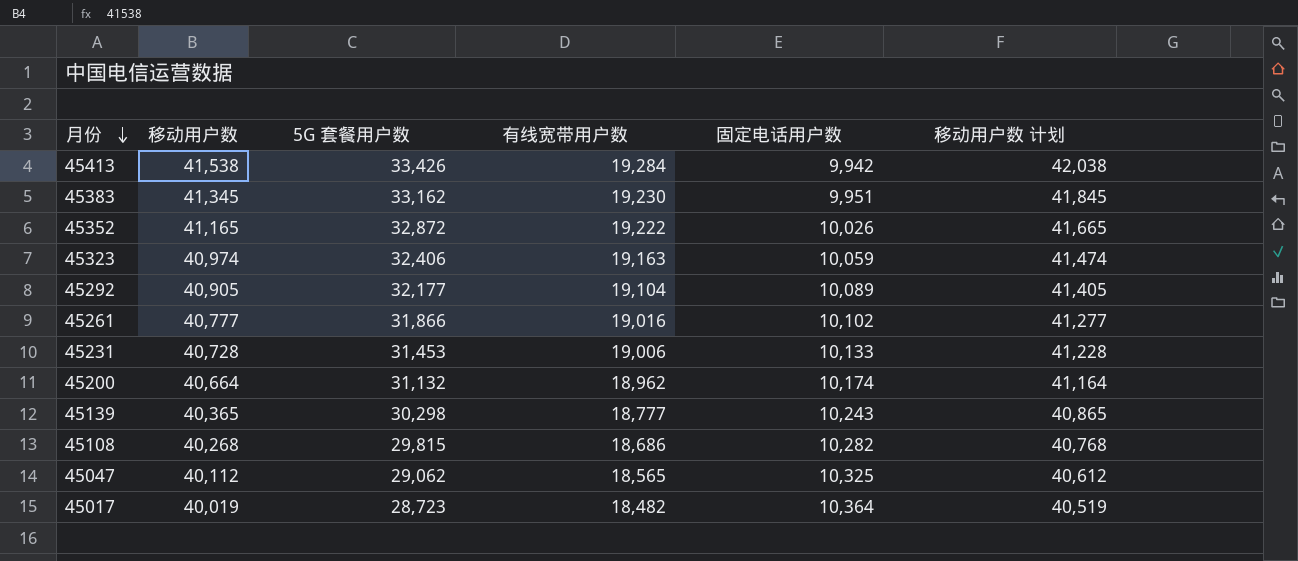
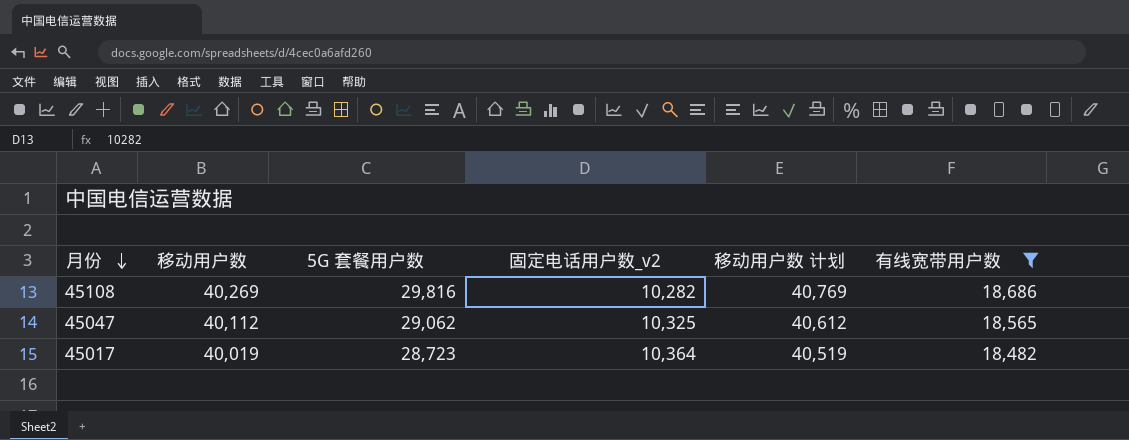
filter: none -> 有线宽带用户数 <= 18,686
column name: 固定电话用户数 -> 固定电话用户数_v2
column 有线宽带用户数 | position: 4 -> 6
45108 | 移动用户数: 40,268 -> 40,269
45108 | 5G 套餐用户数: 29,815 -> 29,816
45108 | 移动用户数 计划: 40,768 -> 40,769

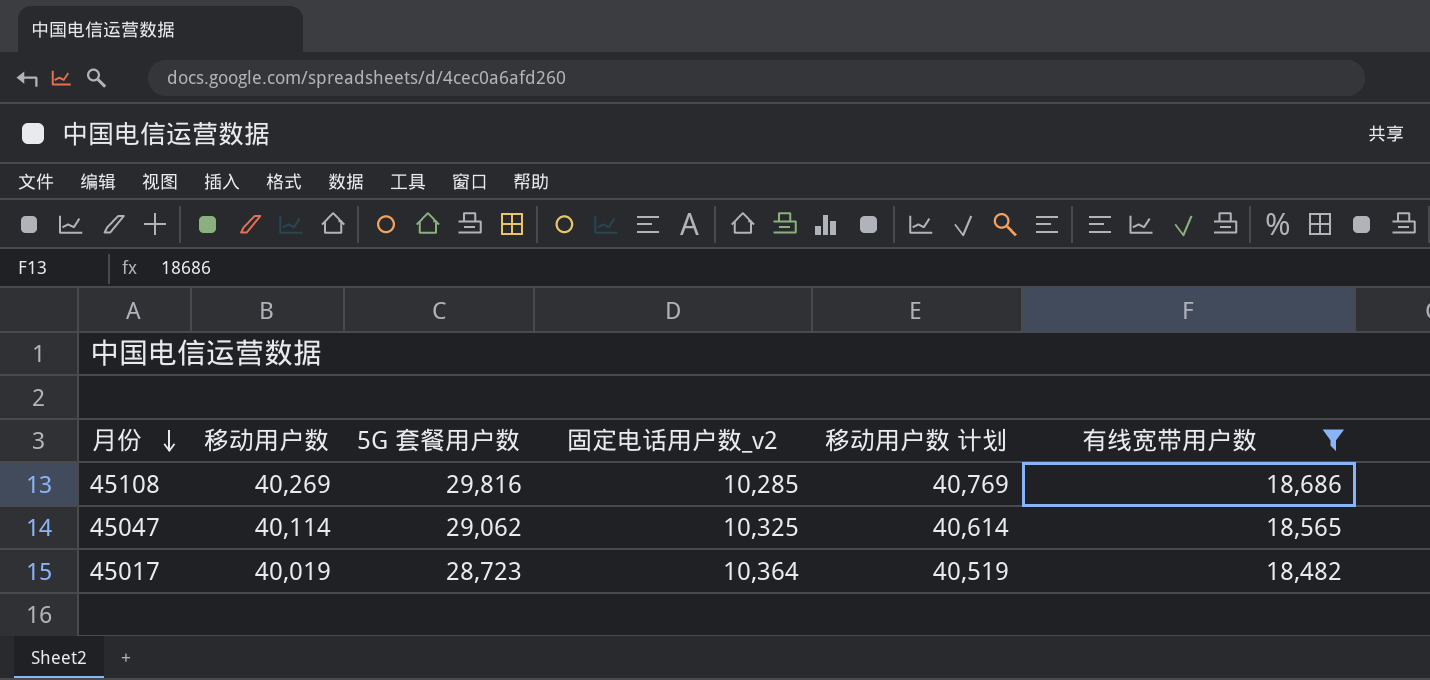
45108 | 固定电话用户数_v2: 10,282 -> 10,285
45047 | 移动用户数: 40,112 -> 40,114
45047 | 移动用户数 计划: 40,612 -> 40,614

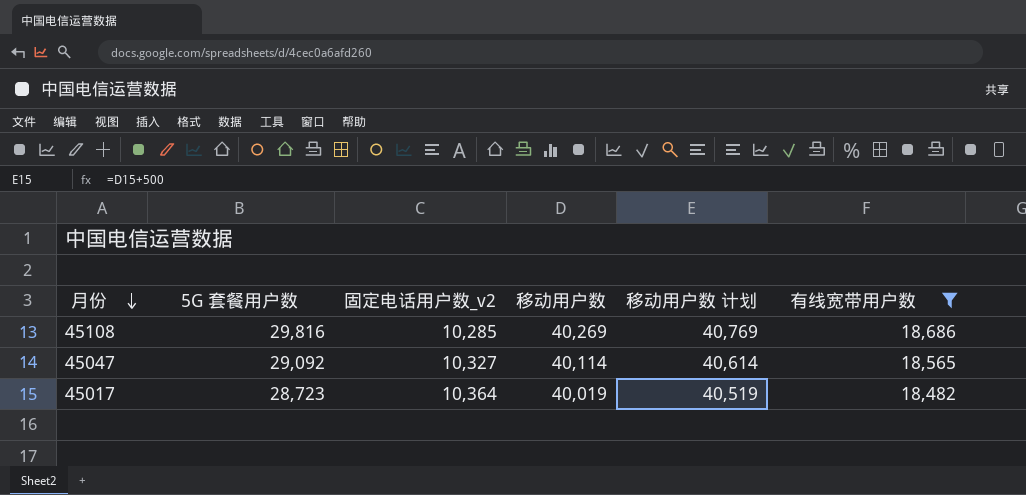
column 移动用户数 | position: 2 -> 4
45047 | 5G 套餐用户数: 29,062 -> 29,092
45047 | 固定电话用户数_v2: 10,325 -> 10,327

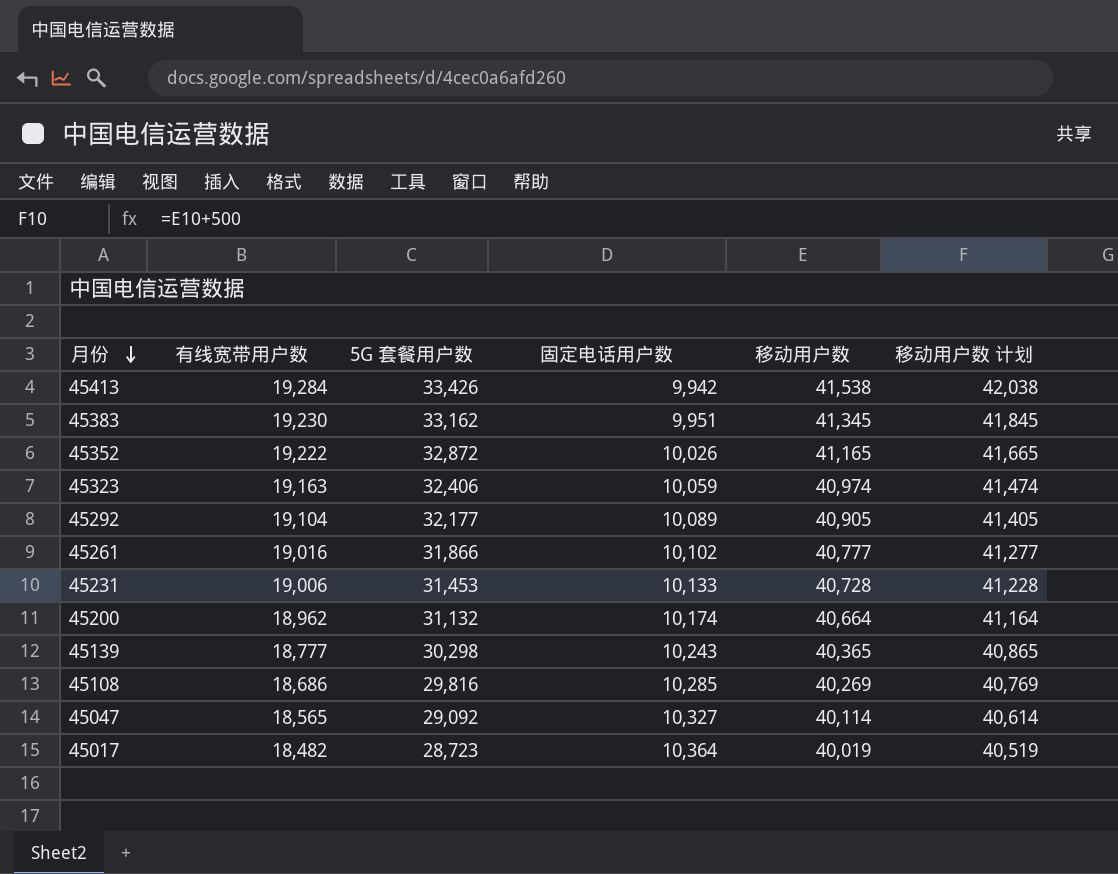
filter: 有线宽带用户数 <= 18,686 -> none
column 有线宽带用户数 | position: 6 -> 2
column name: 固定电话用户数_v2 -> 固定电话用户数

